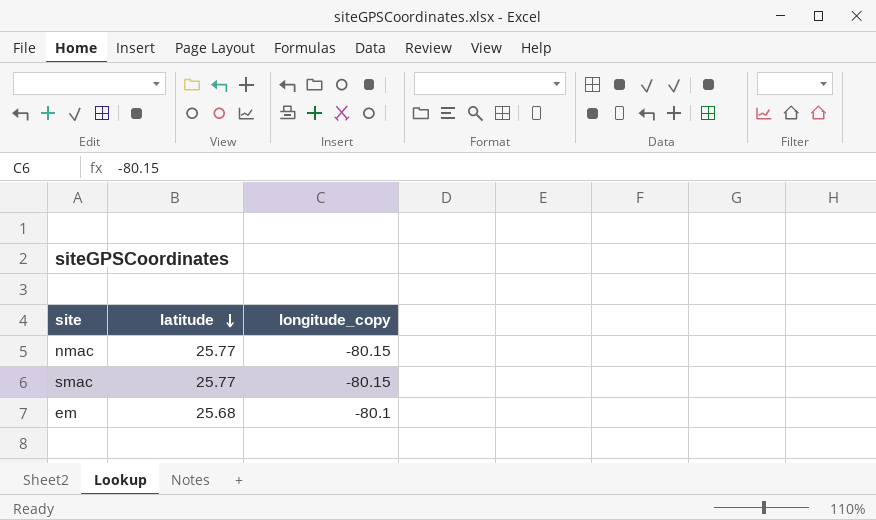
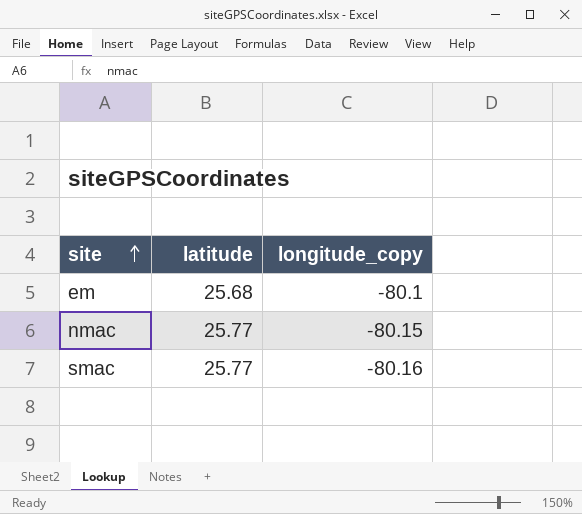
row order: latitude descending -> site ascending
smac | longitude_copy: -80.15 -> -80.16

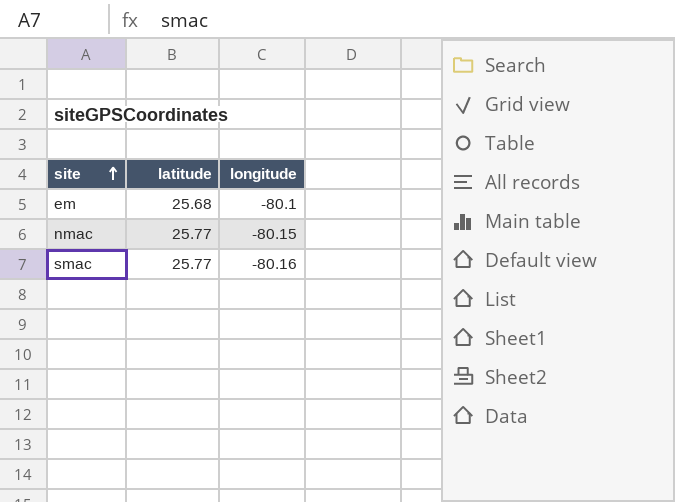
column name: longitude_copy -> longitude

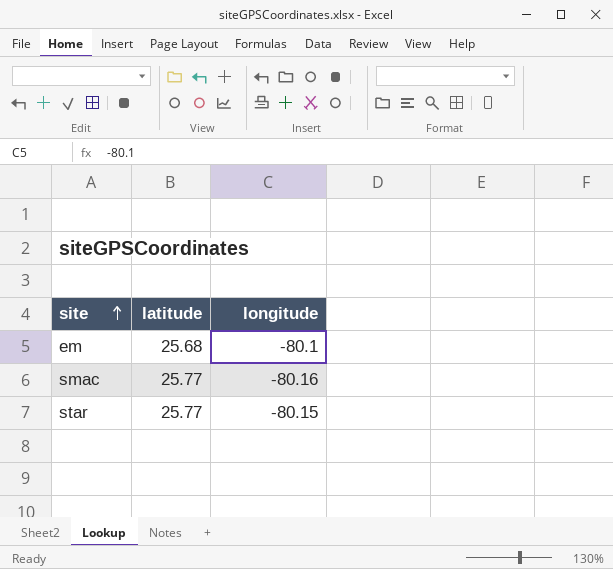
row nmac: 25.77 | -80.15 -> none
row star: none -> 25.77 | -80.15

